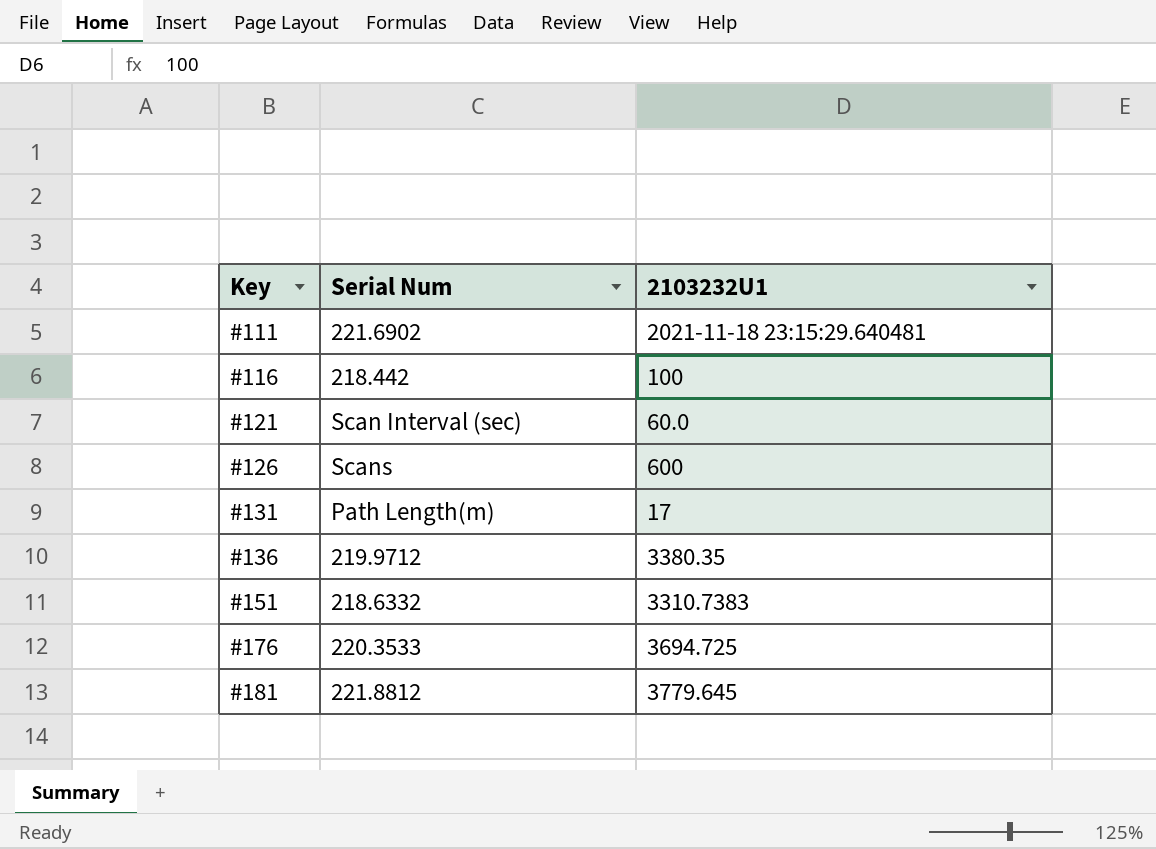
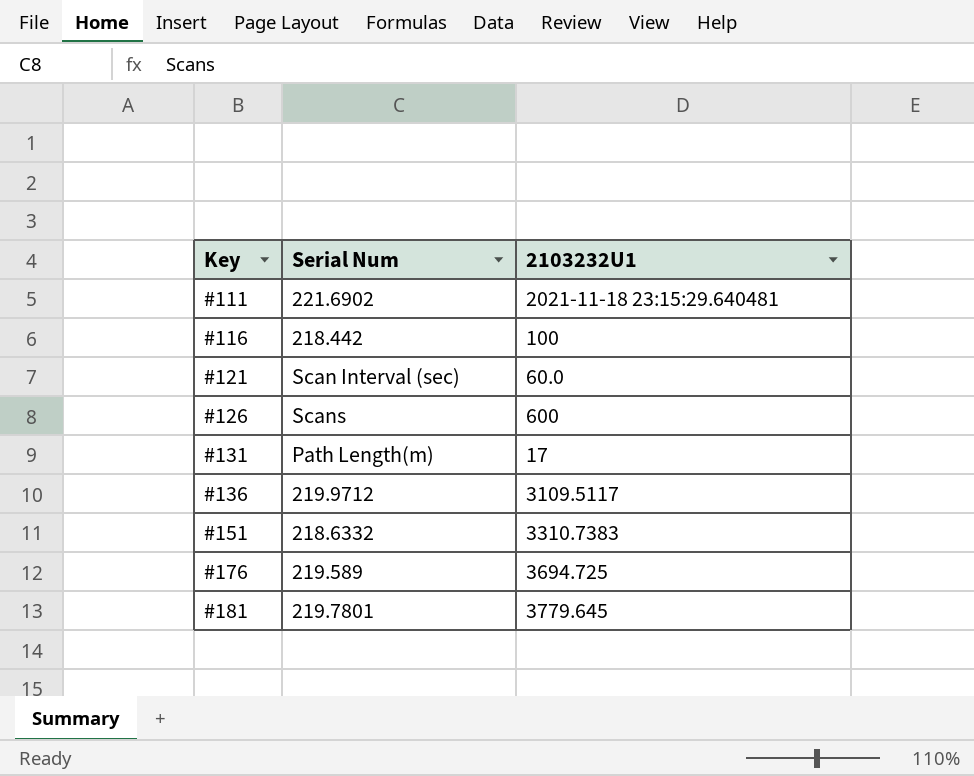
#136 | 2103232U1: 3380.35 -> 3109.5117
#176 | Serial Num: 220.3533 -> 219.589
#181 | Serial Num: 221.8812 -> 219.7801

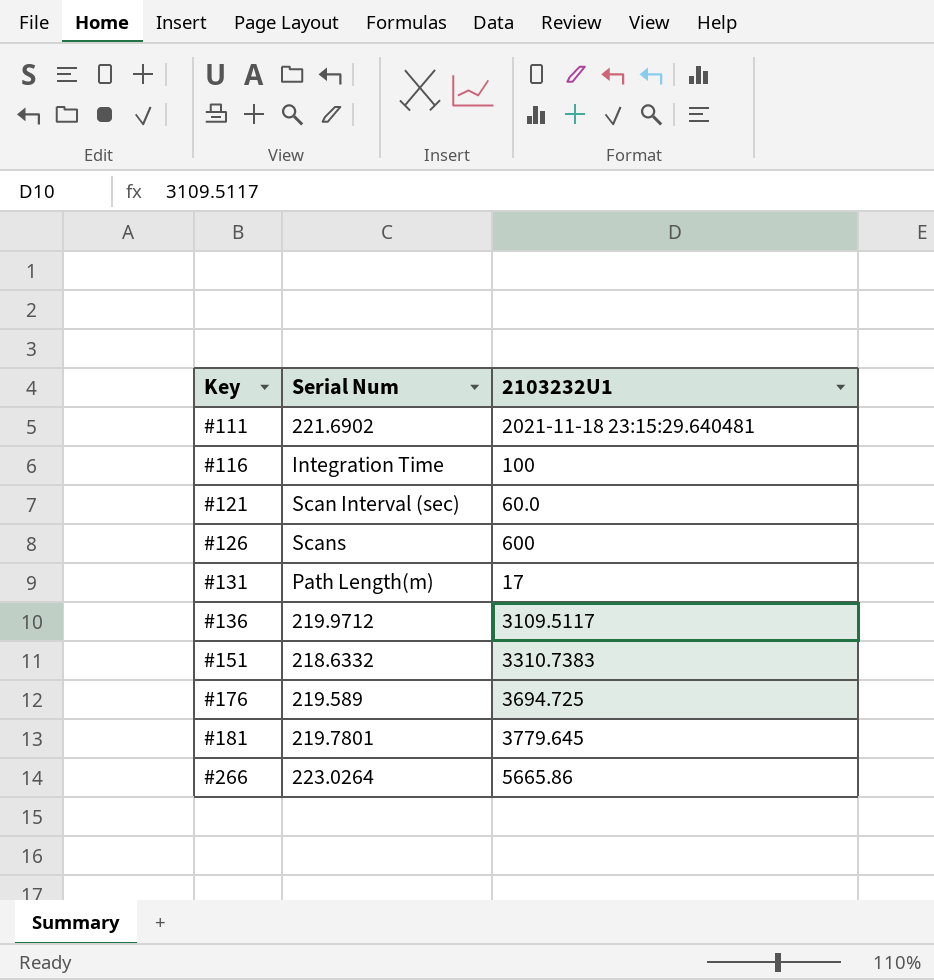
#116 | Serial Num: 218.442 -> Integration Time
row #266: none -> 223.0264 | 5665.86

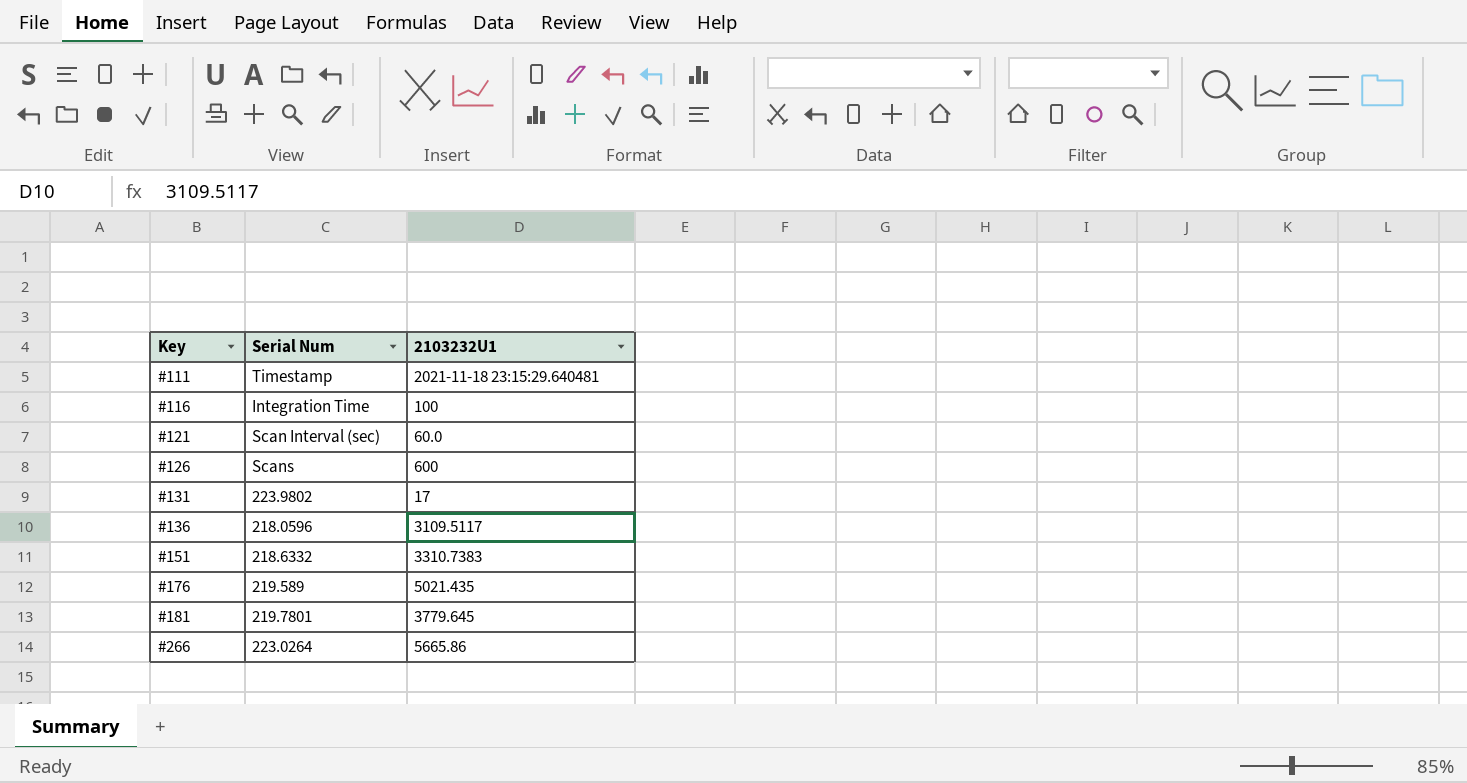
#111 | Serial Num: 221.6902 -> Timestamp
#131 | Serial Num: Path Length(m) -> 223.9802
#136 | Serial Num: 219.9712 -> 218.0596
#176 | 2103232U1: 3694.725 -> 5021.435

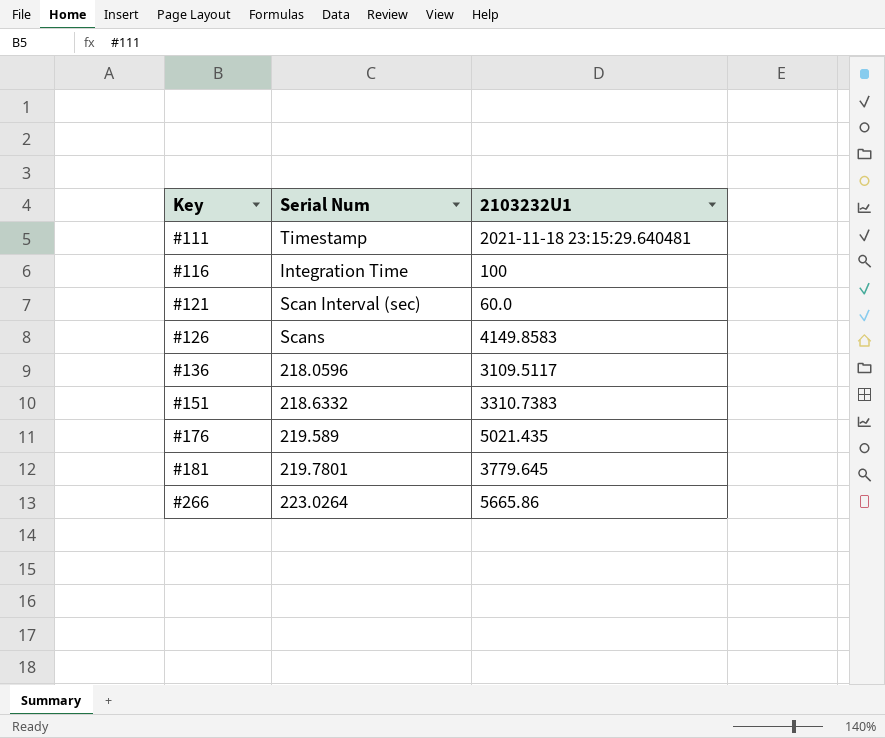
row #131: 223.9802 | 17 -> none
#126 | 2103232U1: 600 -> 4149.8583

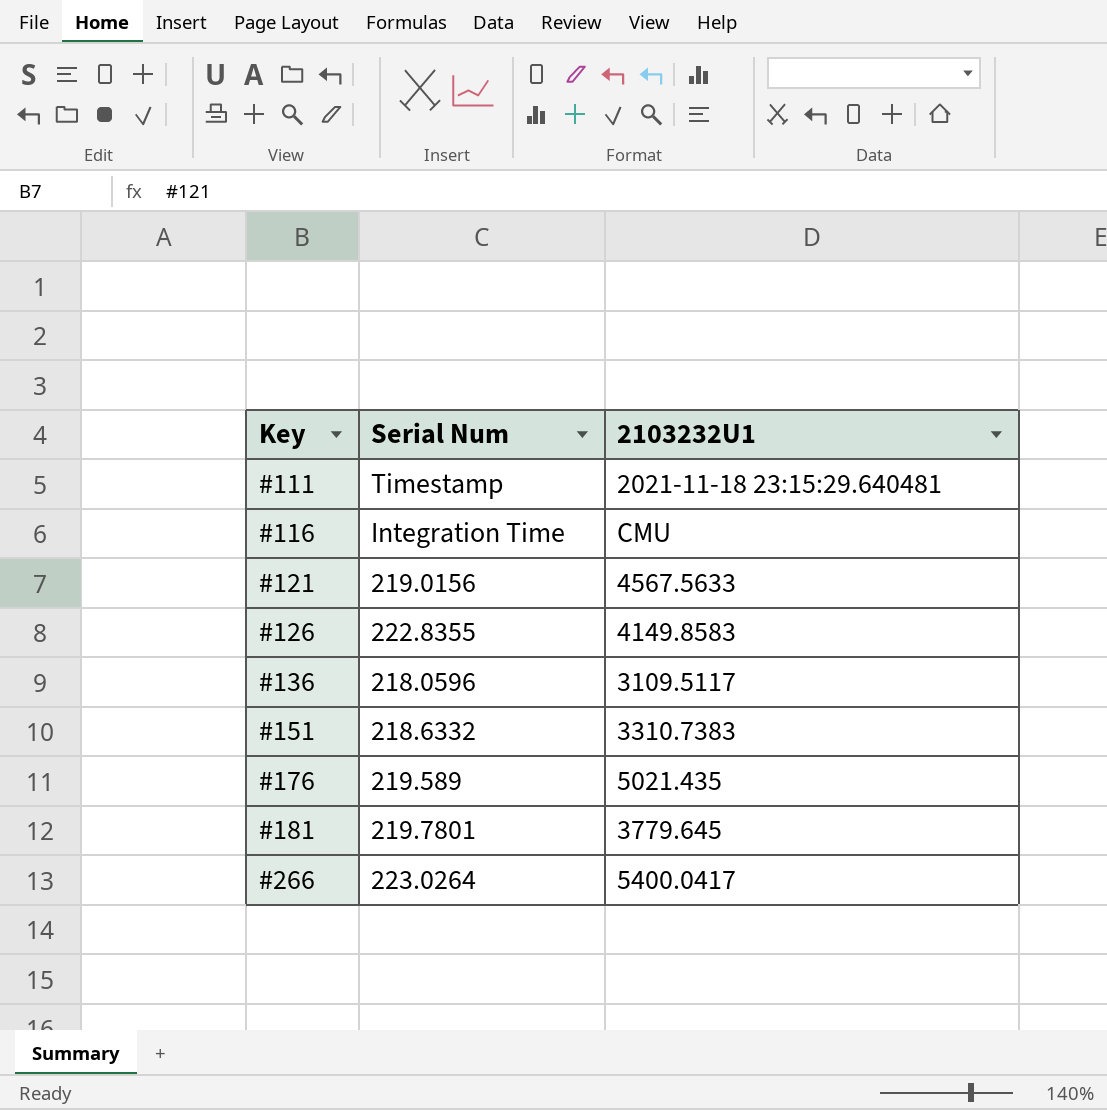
#116 | 2103232U1: 100 -> CMU
#121 | Serial Num: Scan Interval (sec) -> 219.0156
#121 | 2103232U1: 60.0 -> 4567.5633
#126 | Serial Num: Scans -> 222.8355
#266 | 2103232U1: 5665.86 -> 5400.0417

